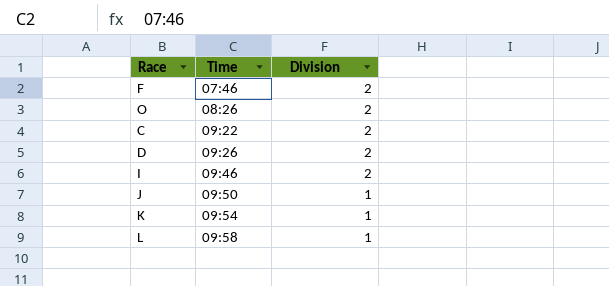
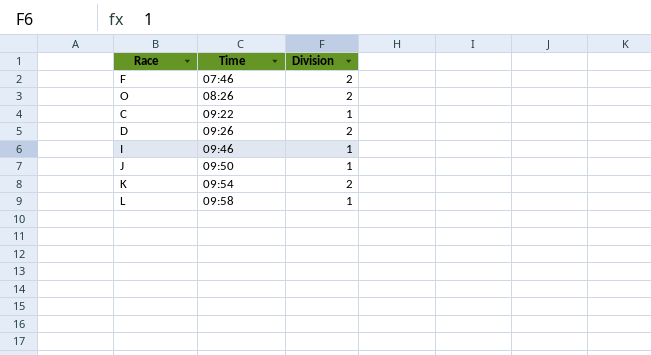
C | Division: 2 -> 1
I | Division: 2 -> 1
K | Division: 1 -> 2

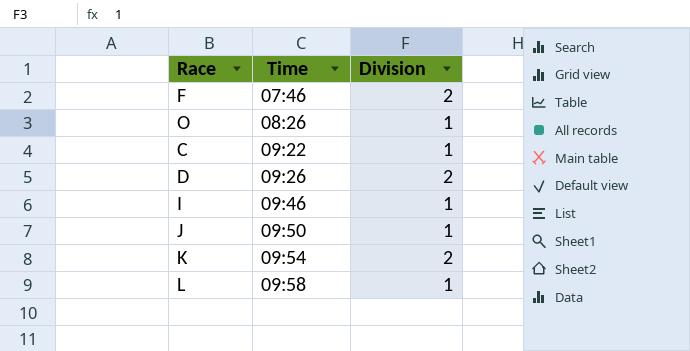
O | Division: 2 -> 1

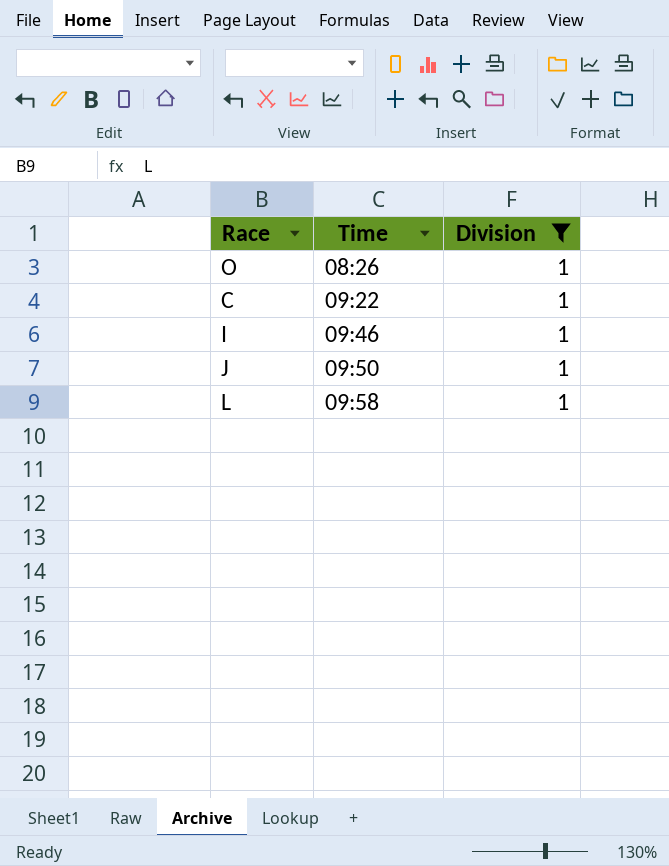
filter: none -> Division = 1

